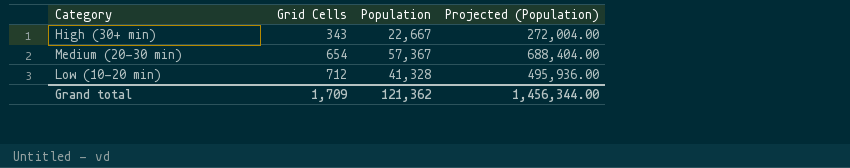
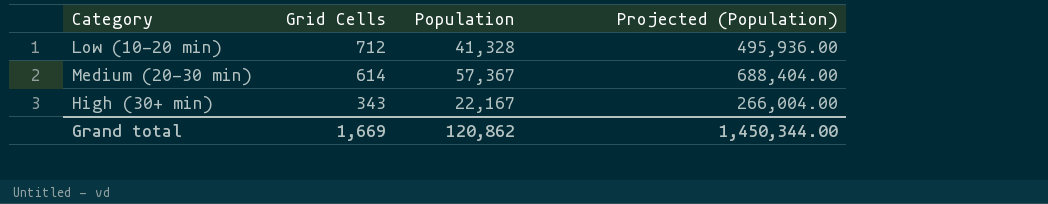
row order: Grid Cells ascending -> Grid Cells descending
Medium (20-30 min) | Grid Cells: 654 -> 614
High (30+ min) | Population: 22,667 -> 22,167
High (30+ min) | Projected (Population): 272,004.00 -> 266,004.00
Grand total | Grid Cells: 1,709 -> 1,669
Grand total | Population: 121,362 -> 120,862
Grand total | Projected (Population): 1,456,344.00 -> 1,450,344.00

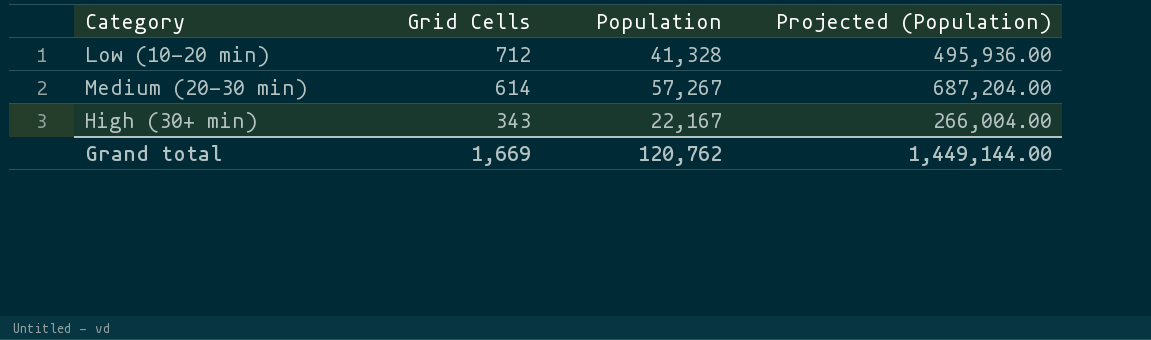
Medium (20-30 min) | Population: 57,367 -> 57,267
Medium (20-30 min) | Projected (Population): 688,404.00 -> 687,204.00
Grand total | Population: 120,862 -> 120,762
Grand total | Projected (Population): 1,450,344.00 -> 1,449,144.00

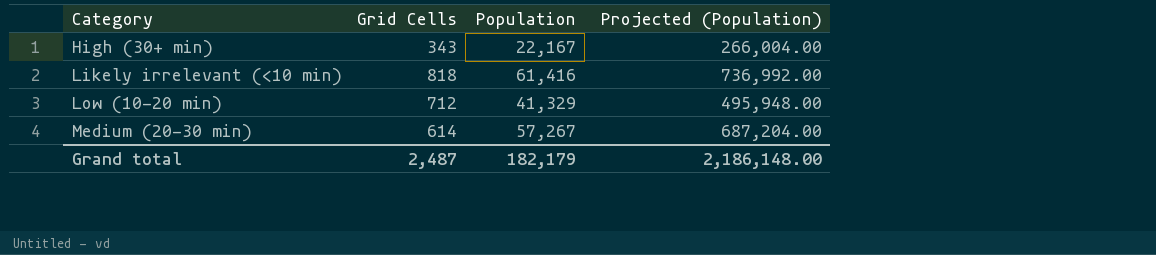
row order: Grid Cells descending -> Category ascending
row Likely irrelevant (<10 min): none -> 818 | 61,416 | 736,992.00
Low (10-20 min) | Population: 41,328 -> 41,329
Low (10-20 min) | Projected (Population): 495,936.00 -> 495,948.00
Grand total | Grid Cells: 1,669 -> 2,487
Grand total | Population: 120,762 -> 182,179
Grand total | Projected (Population): 1,449,144.00 -> 2,186,148.00

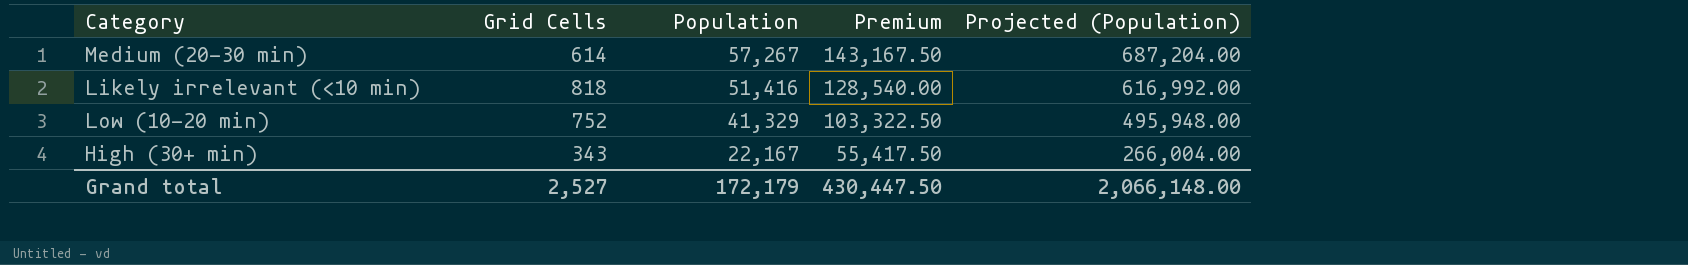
row order: Category ascending -> Population descending
column Premium | formula: none -> [Population] * 2.5
Likely irrelevant (<10 min) | Population: 61,416 -> 51,416
Likely irrelevant (<10 min) | Projected (Population): 736,992.00 -> 616,992.00
Low (10-20 min) | Grid Cells: 712 -> 752
Grand total | Grid Cells: 2,487 -> 2,527
Grand total | Population: 182,179 -> 172,179
Grand total | Projected (Population): 2,186,148.00 -> 2,066,148.00

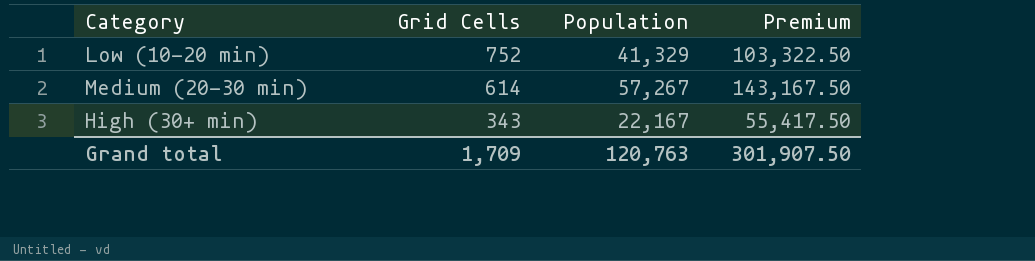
row order: Population descending -> Grid Cells descending
column Projected (Population) | formula: [Population] * 12 -> none
row Likely irrelevant (<10 min): 818 | 51,416 | 128,540.00 | 616,992.00 -> none
Grand total | Grid Cells: 2,527 -> 1,709
Grand total | Population: 172,179 -> 120,763
Grand total | Premium: 430,447.50 -> 301,907.50

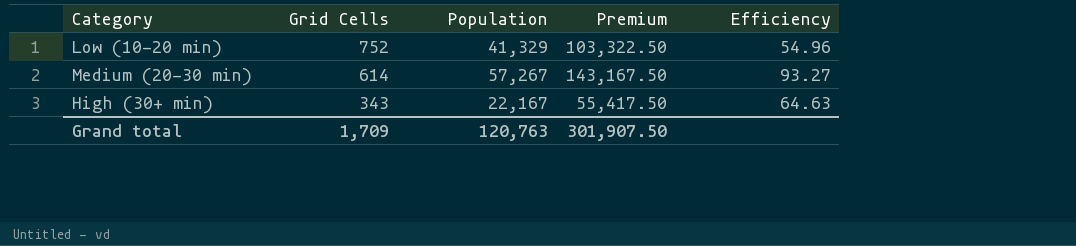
column Efficiency | formula: none -> [Population] / [Grid Cells]

